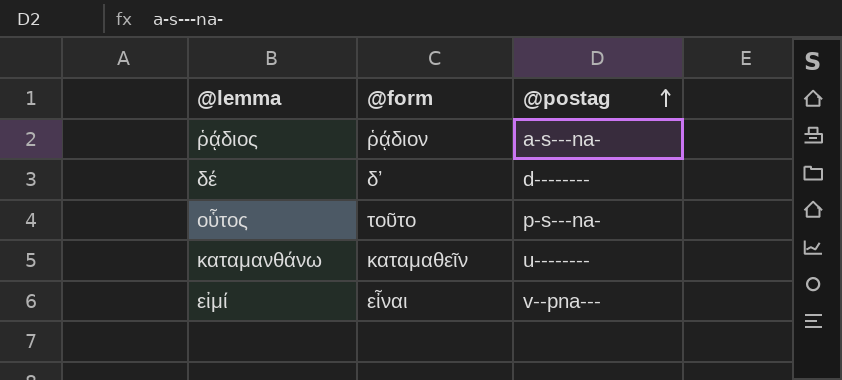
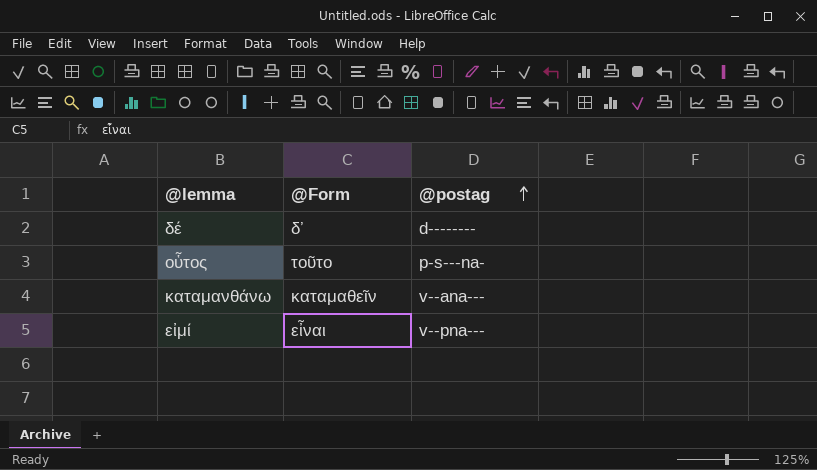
column name: @form -> @Form
row ῥᾴδιος: ῥᾴδιον | a-s---na- -> none
καταμανθάνω | @postag: u-------- -> v--ana---

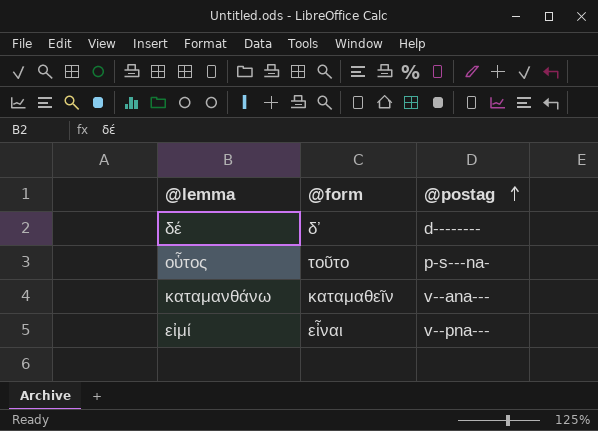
column name: @Form -> @form

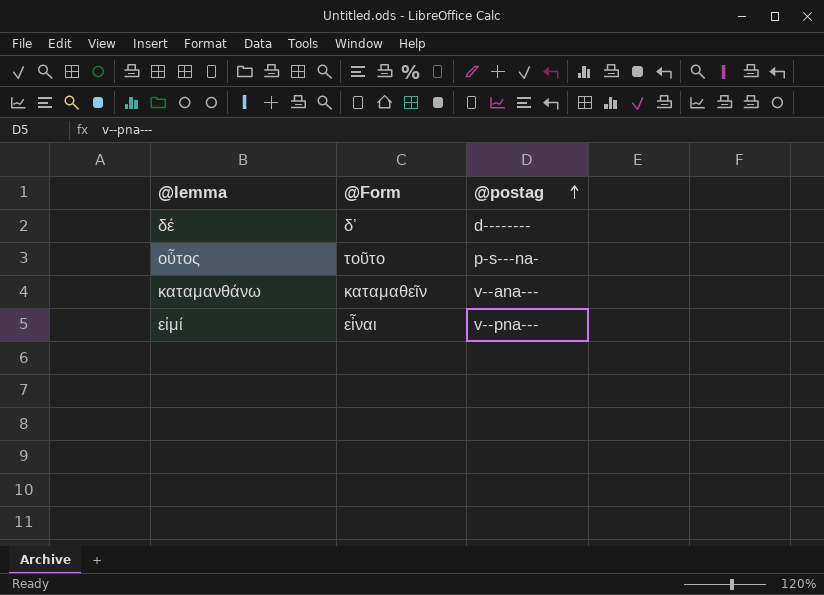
column name: @form -> @Form

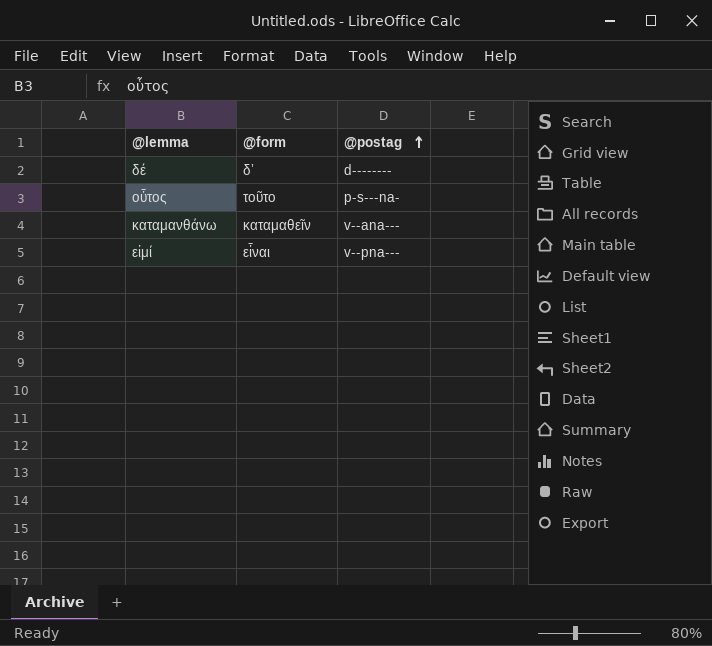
column name: @Form -> @form

